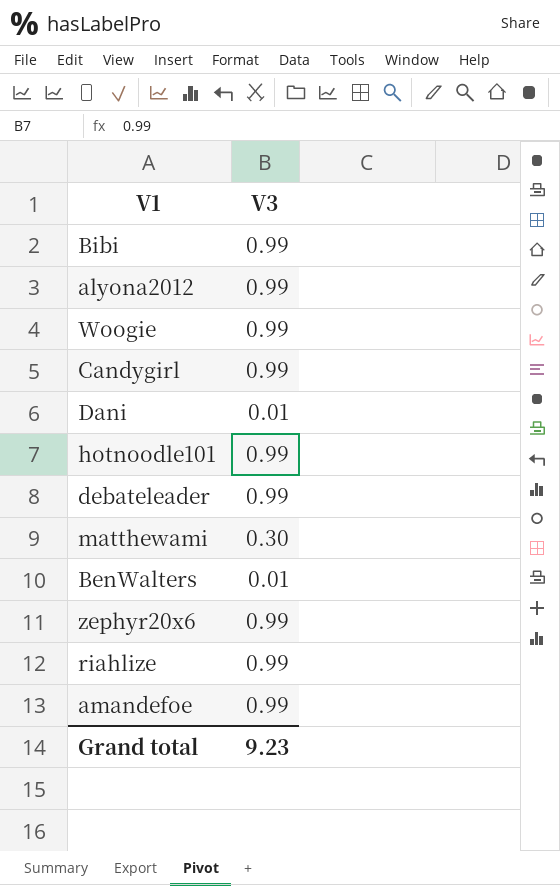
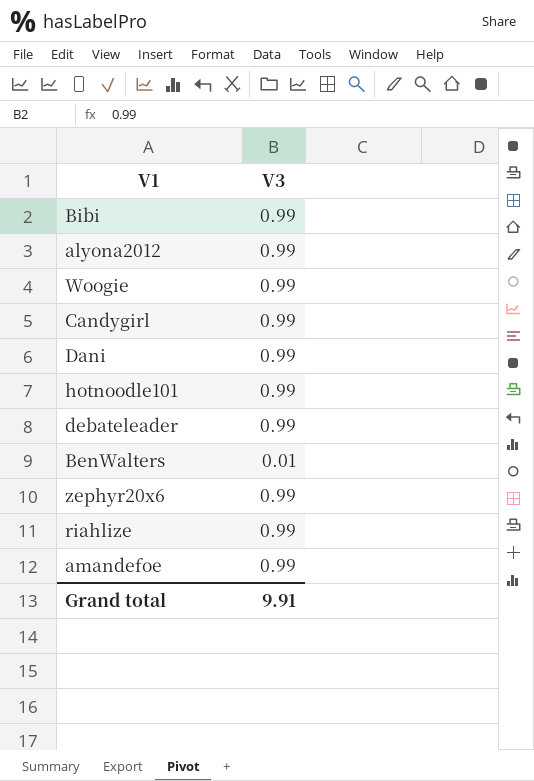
row matthewami: 0.30 -> none
Dani | V3: 0.01 -> 0.99
Grand total | V3: 9.23 -> 9.91

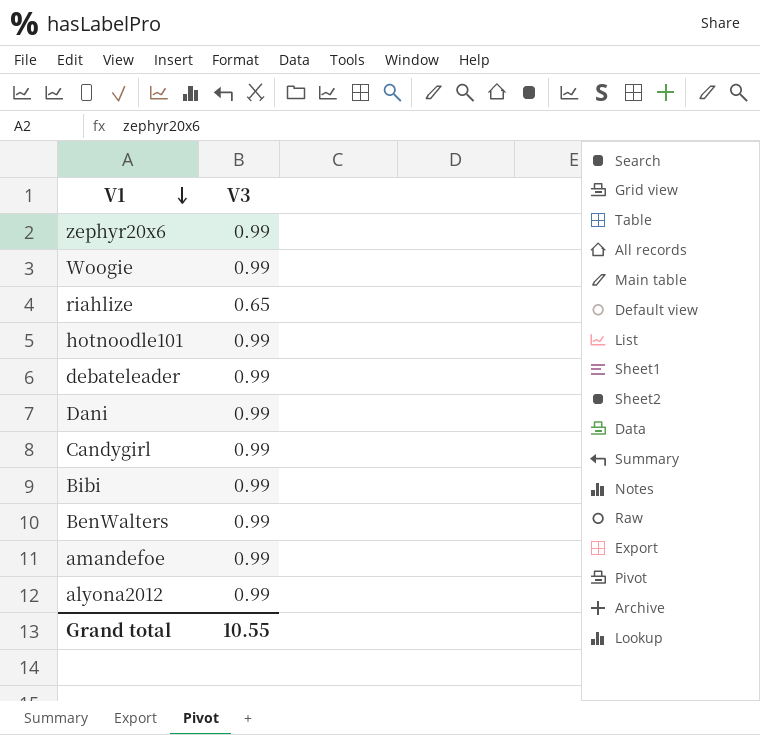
row order: none -> V1 descending
riahlize | V3: 0.99 -> 0.65
BenWalters | V3: 0.01 -> 0.99
Grand total | V3: 9.91 -> 10.55

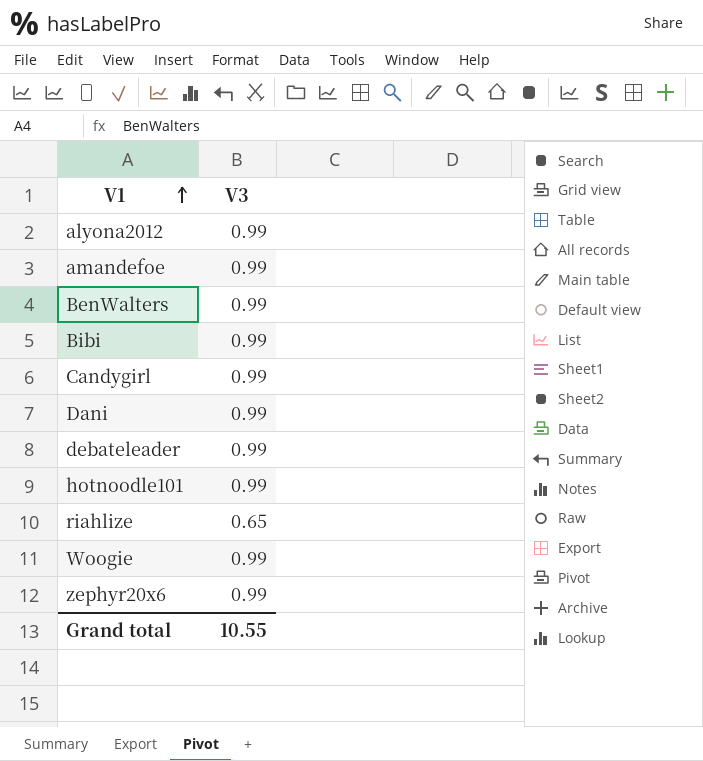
row order: V1 descending -> V1 ascending

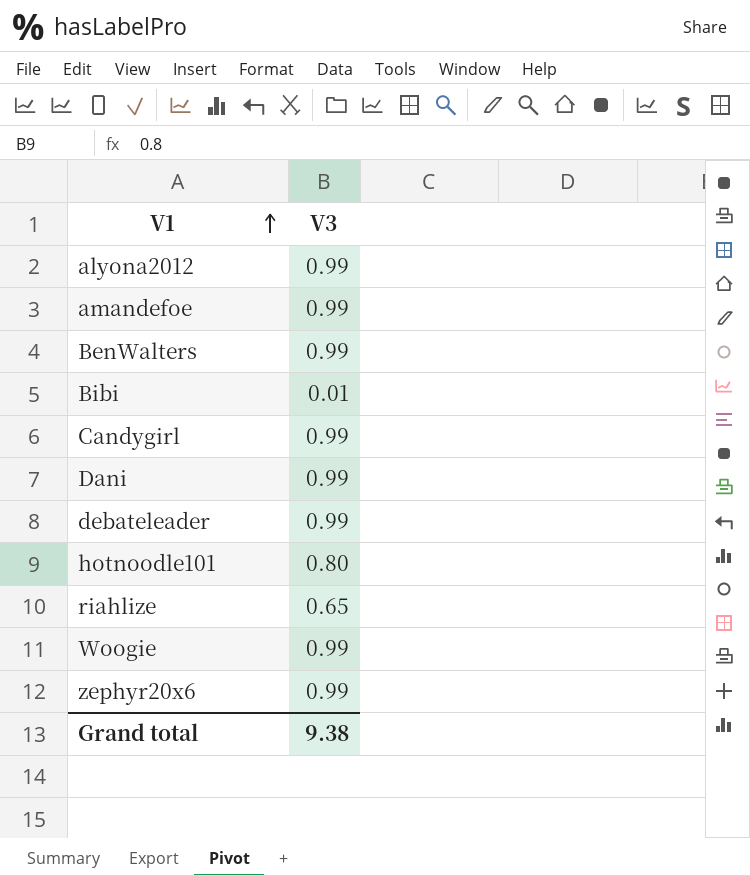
Bibi | V3: 0.99 -> 0.01
hotnoodle101 | V3: 0.99 -> 0.80
Grand total | V3: 10.55 -> 9.38

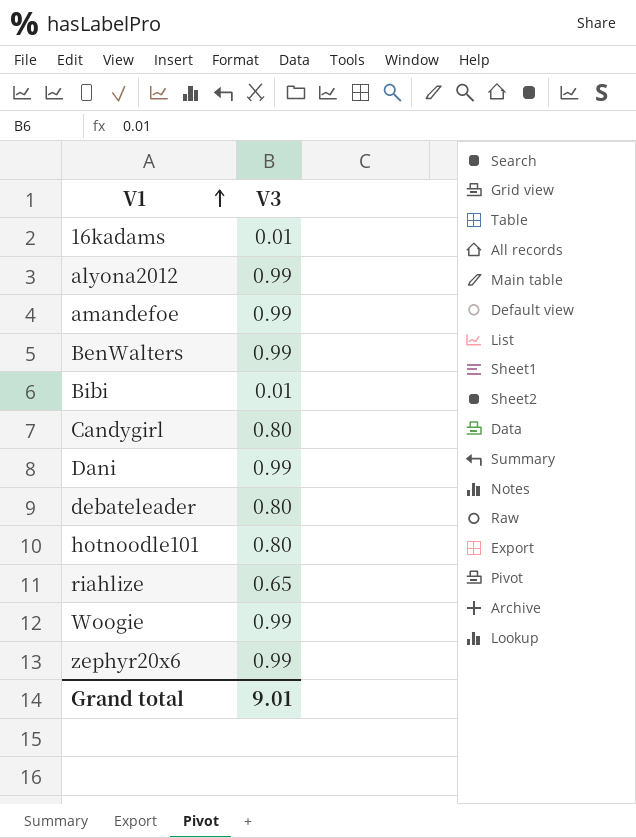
row 16kadams: none -> 0.01
Candygirl | V3: 0.99 -> 0.80
debateleader | V3: 0.99 -> 0.80
Grand total | V3: 9.38 -> 9.01

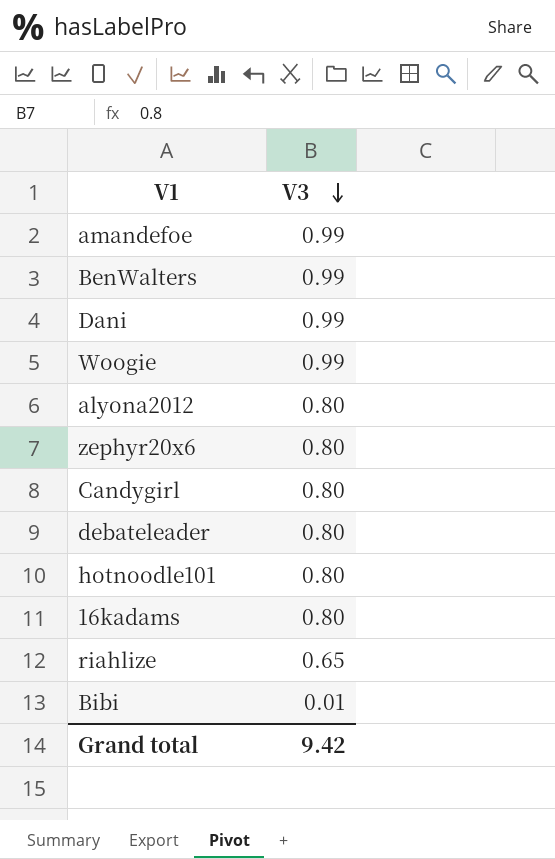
row order: V1 ascending -> V3 descending
alyona2012 | V3: 0.99 -> 0.80
zephyr20x6 | V3: 0.99 -> 0.80
16kadams | V3: 0.01 -> 0.80
Grand total | V3: 9.01 -> 9.42

